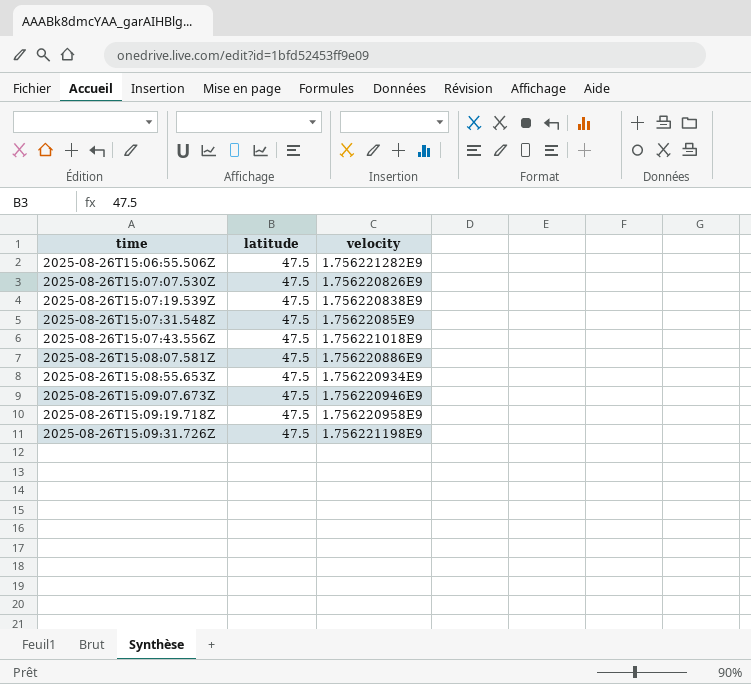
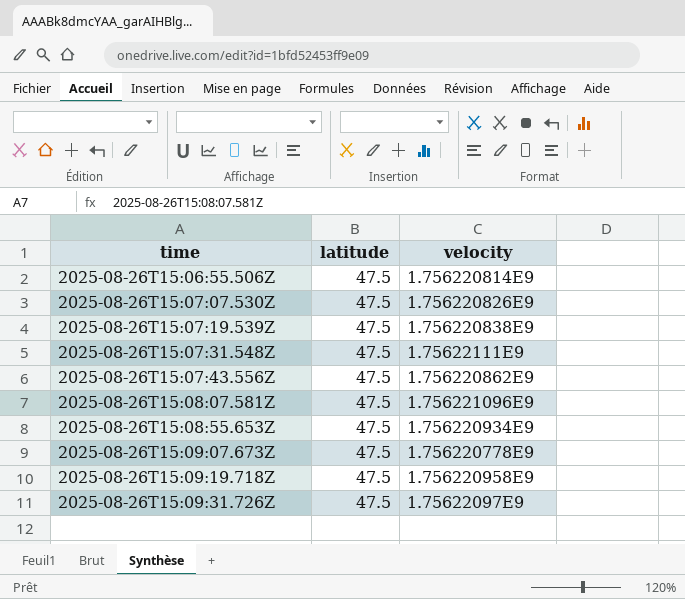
2025-08-26T15:06:55.506Z | velocity: 1.756221282E9 -> 1.756220814E9
2025-08-26T15:07:31.548Z | velocity: 1.75622085E9 -> 1.75622111E9
2025-08-26T15:07:43.556Z | velocity: 1.756221018E9 -> 1.756220862E9
2025-08-26T15:08:07.581Z | velocity: 1.756220886E9 -> 1.756221096E9
2025-08-26T15:09:07.673Z | velocity: 1.756220946E9 -> 1.756220778E9
2025-08-26T15:09:31.726Z | velocity: 1.756221198E9 -> 1.75622097E9

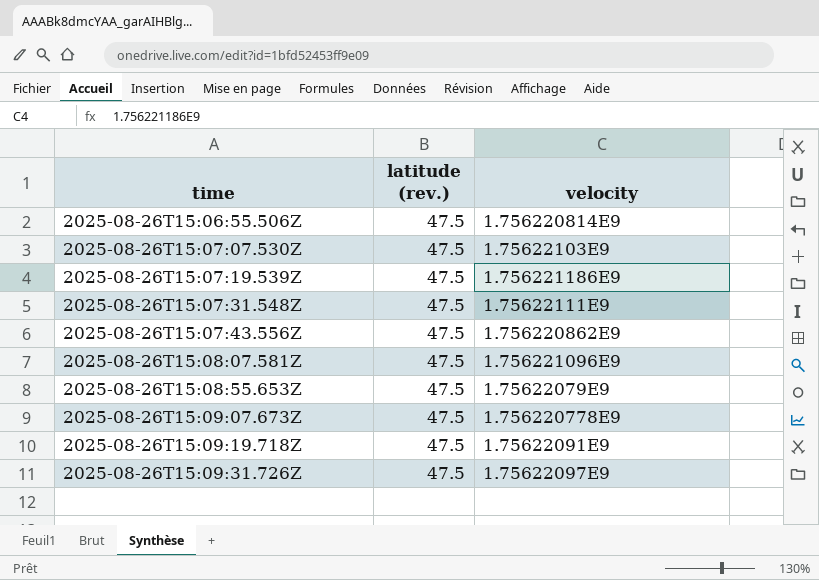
column name: latitude -> latitude (rev.)
2025-08-26T15:07:07.530Z | velocity: 1.756220826E9 -> 1.75622103E9
2025-08-26T15:07:19.539Z | velocity: 1.756220838E9 -> 1.756221186E9
2025-08-26T15:08:55.653Z | velocity: 1.756220934E9 -> 1.75622079E9
2025-08-26T15:09:19.718Z | velocity: 1.756220958E9 -> 1.75622091E9

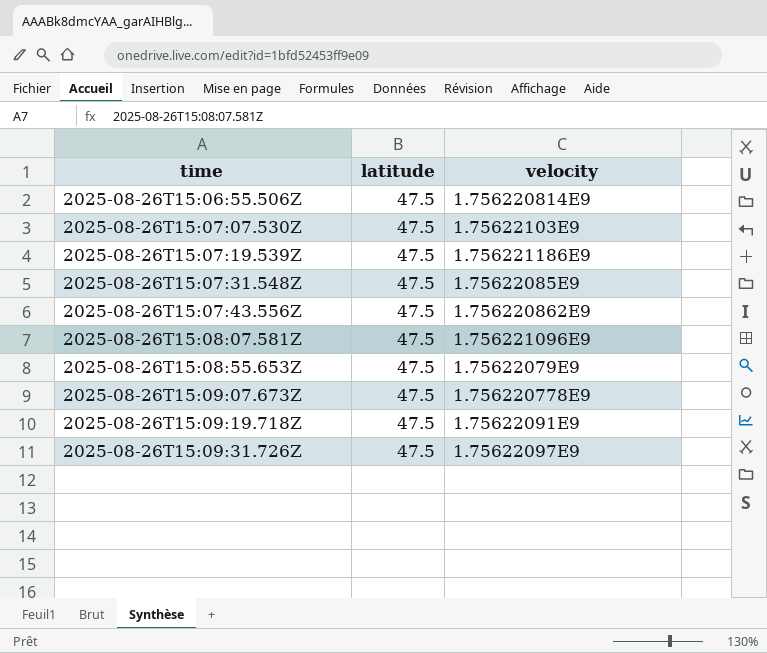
column name: latitude (rev.) -> latitude
2025-08-26T15:07:31.548Z | velocity: 1.75622111E9 -> 1.75622085E9

